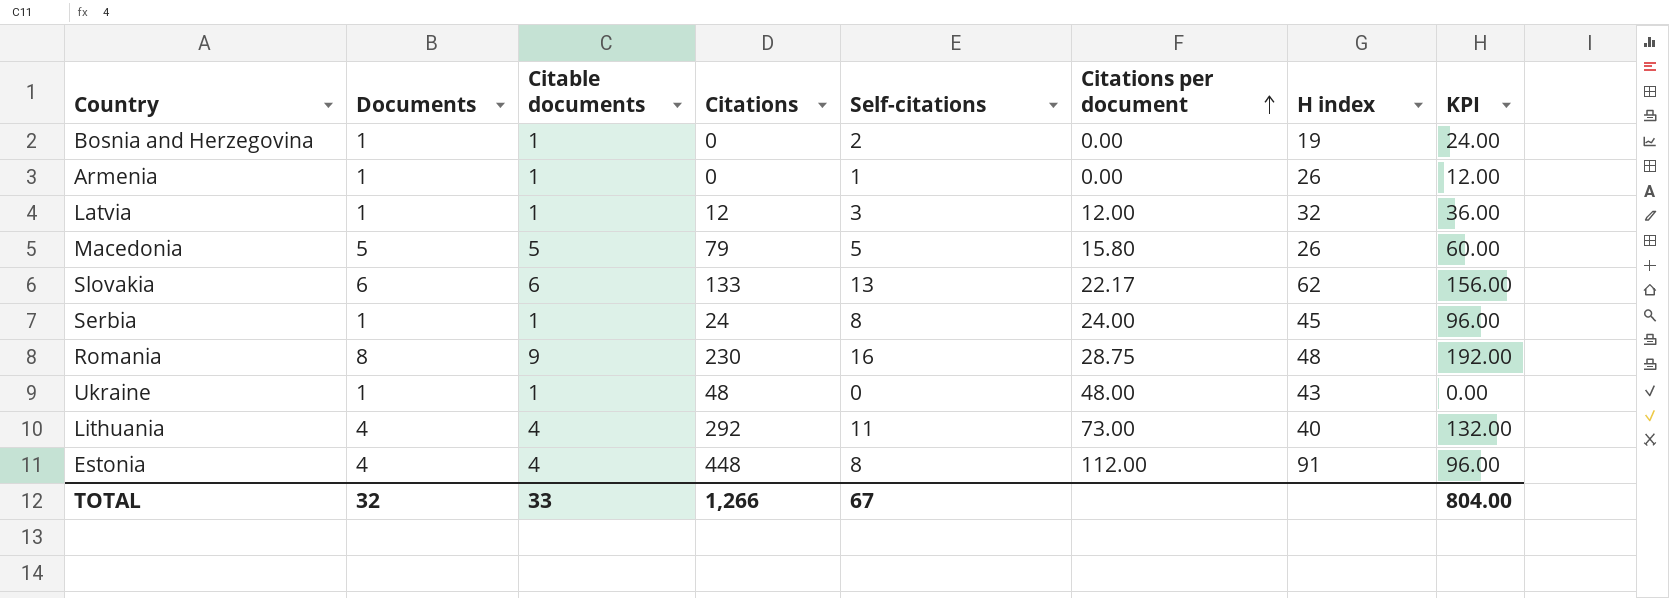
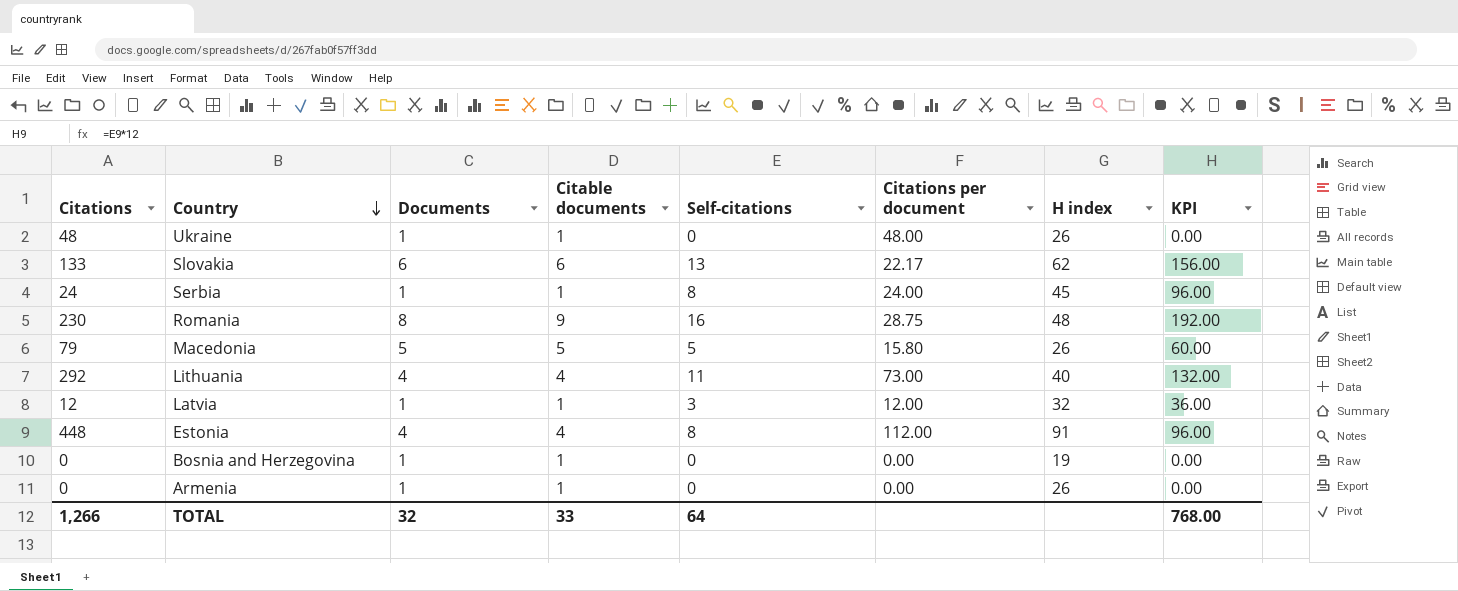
row order: Citations per document ascending -> Country descending
column Citations | position: 4 -> 1
Ukraine | H index: 43 -> 26
Bosnia and Herzegovina | Self-citations: 2 -> 0
Bosnia and Herzegovina | KPI: 24.00 -> 0.00
Armenia | Self-citations: 1 -> 0
Armenia | KPI: 12.00 -> 0.00
TOTAL | Self-citations: 67 -> 64
TOTAL | KPI: 804.00 -> 768.00

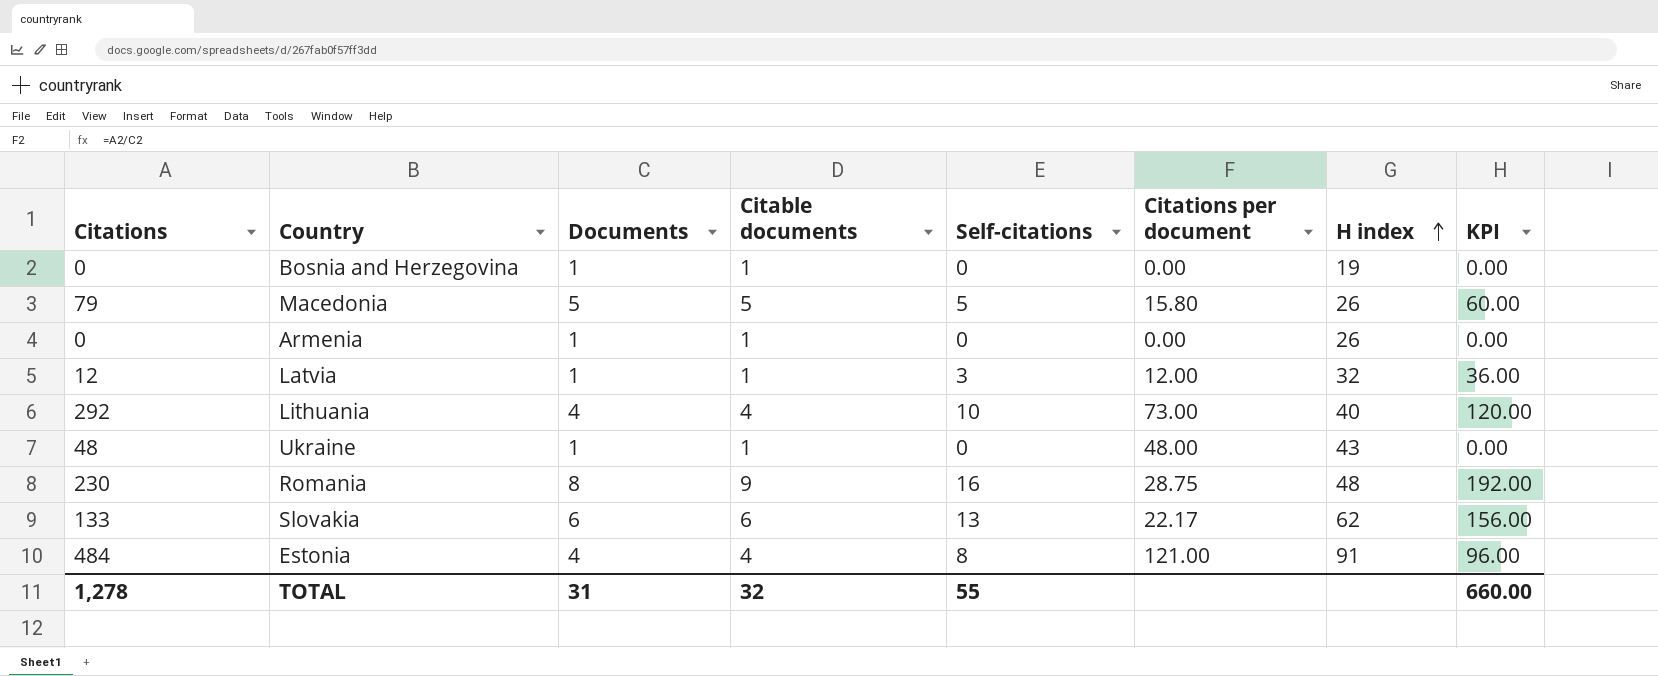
row order: Country descending -> H index ascending
row Serbia: 24 | 1 | 1 | 8 | 24.00 | 45 | 96.00 -> none
Lithuania | Self-citations: 11 -> 10
Lithuania | KPI: 132.00 -> 120.00
Ukraine | H index: 26 -> 43
Estonia | Citations: 448 -> 484
Estonia | Citations per document: 112.00 -> 121.00
TOTAL | Citations: 1,266 -> 1,278
TOTAL | Documents: 32 -> 31
TOTAL | Citable documents: 33 -> 32
TOTAL | Self-citations: 64 -> 55
TOTAL | KPI: 768.00 -> 660.00

